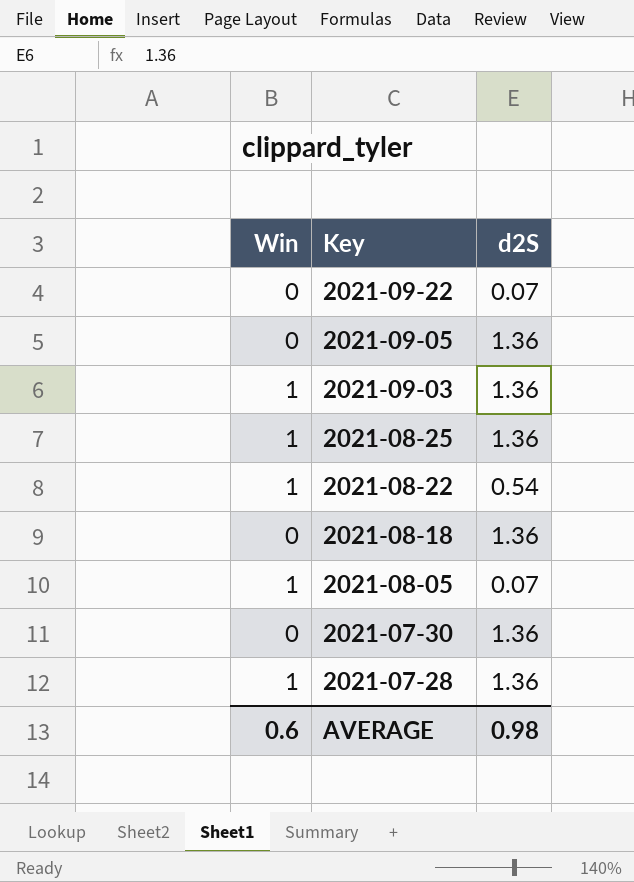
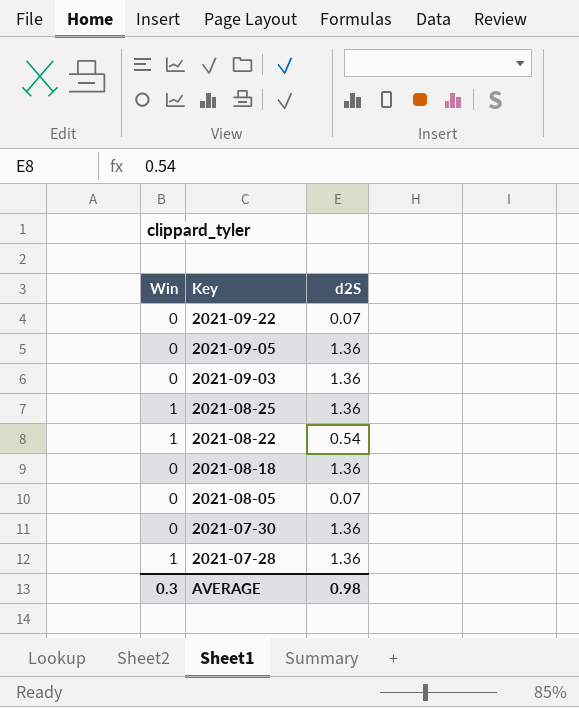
2021-09-03 | Win: 1 -> 0
2021-08-05 | Win: 1 -> 0
AVERAGE | Win: 0.6 -> 0.3

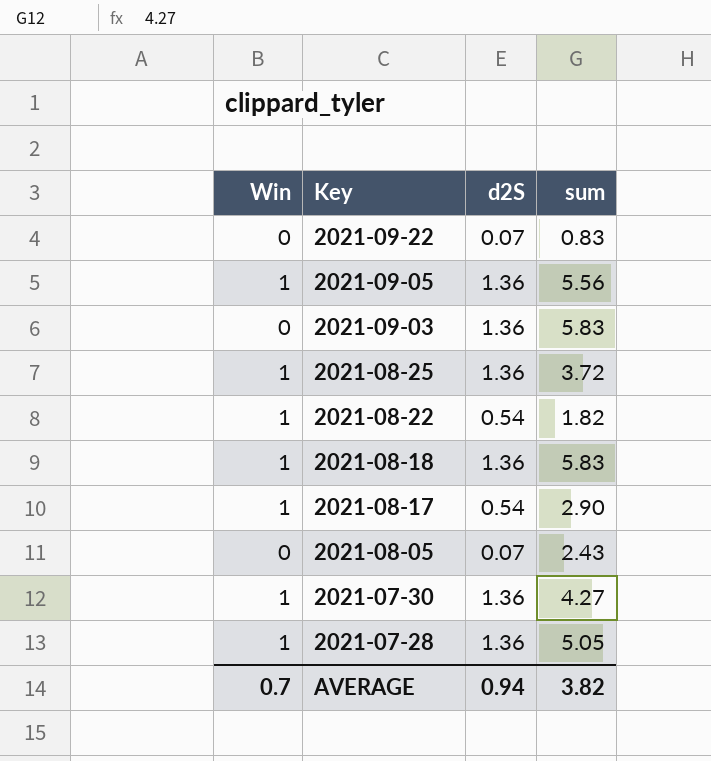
column sum | position: none -> 4
2021-09-05 | Win: 0 -> 1
2021-08-18 | Win: 0 -> 1
row 2021-08-17: none -> 1 | 0.54 | 2.90
2021-07-30 | Win: 0 -> 1
AVERAGE | Win: 0.3 -> 0.7
AVERAGE | d2S: 0.98 -> 0.94

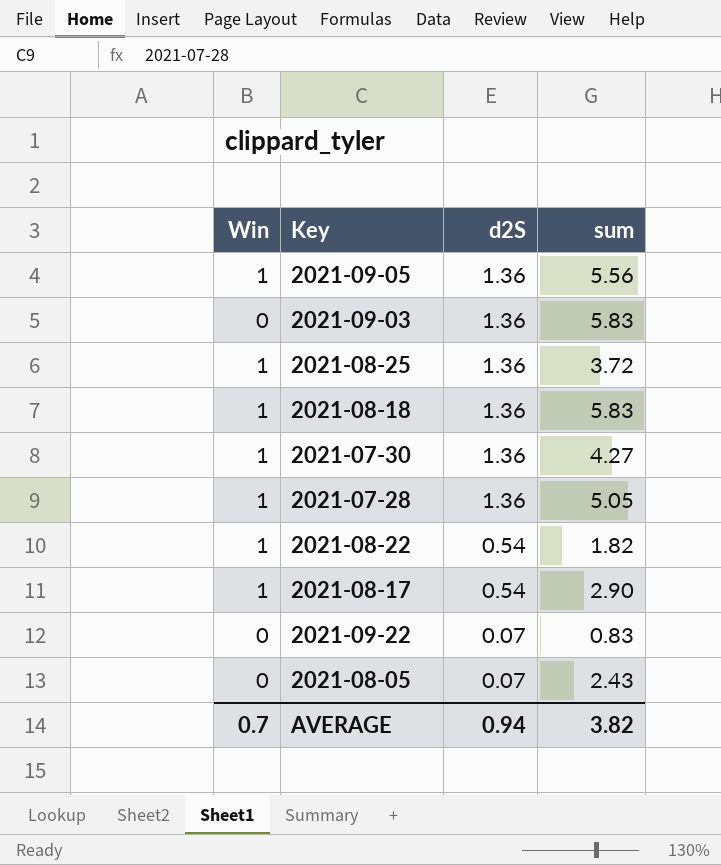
row order: Key descending -> d2S descending

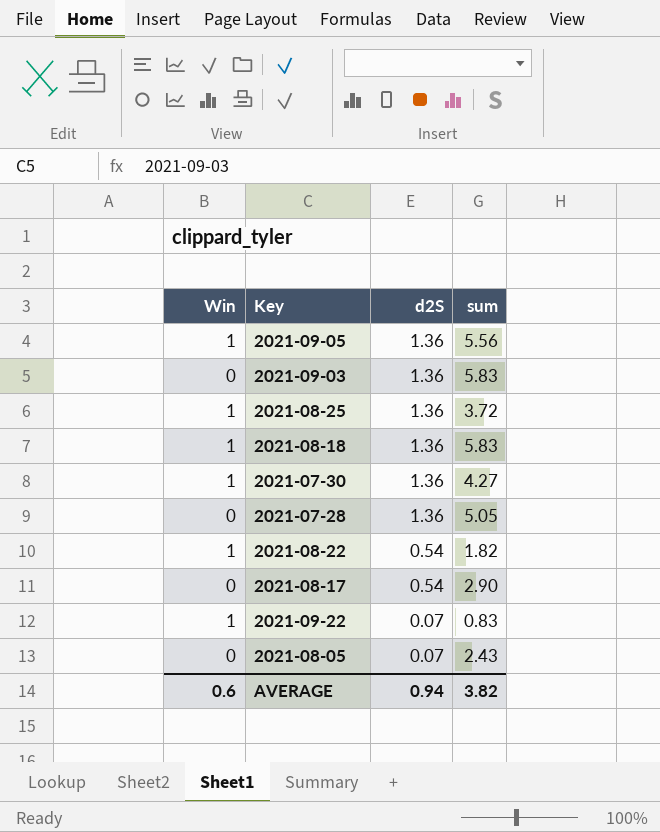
2021-07-28 | Win: 1 -> 0
2021-08-17 | Win: 1 -> 0
2021-09-22 | Win: 0 -> 1
AVERAGE | Win: 0.7 -> 0.6

